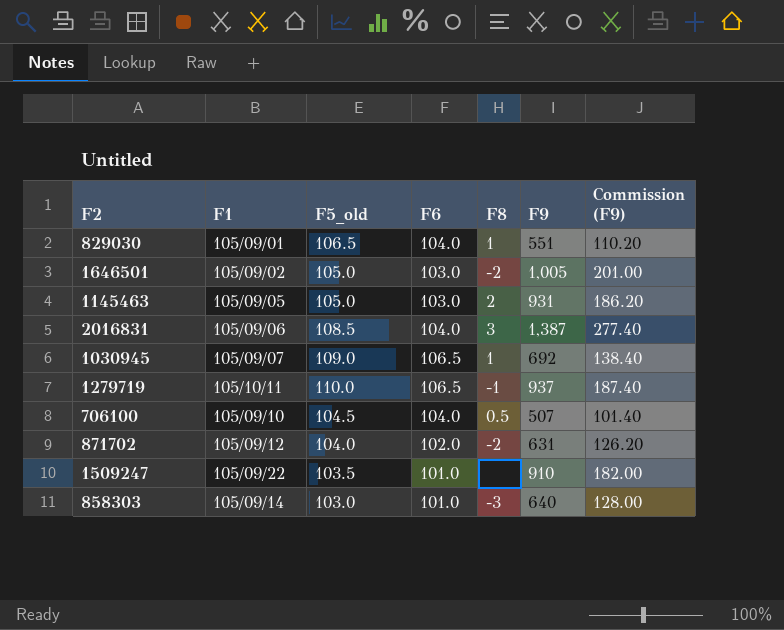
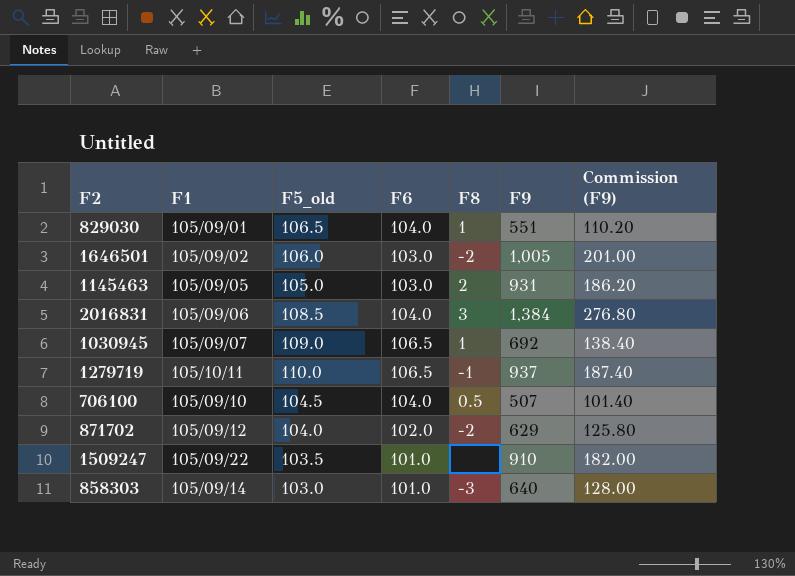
1646501 | F5_old: 105.0 -> 106.0
2016831 | F9: 1,387 -> 1,384
2016831 | Commission (F9): 277.40 -> 276.80
871702 | F9: 631 -> 629
871702 | Commission (F9): 126.20 -> 125.80

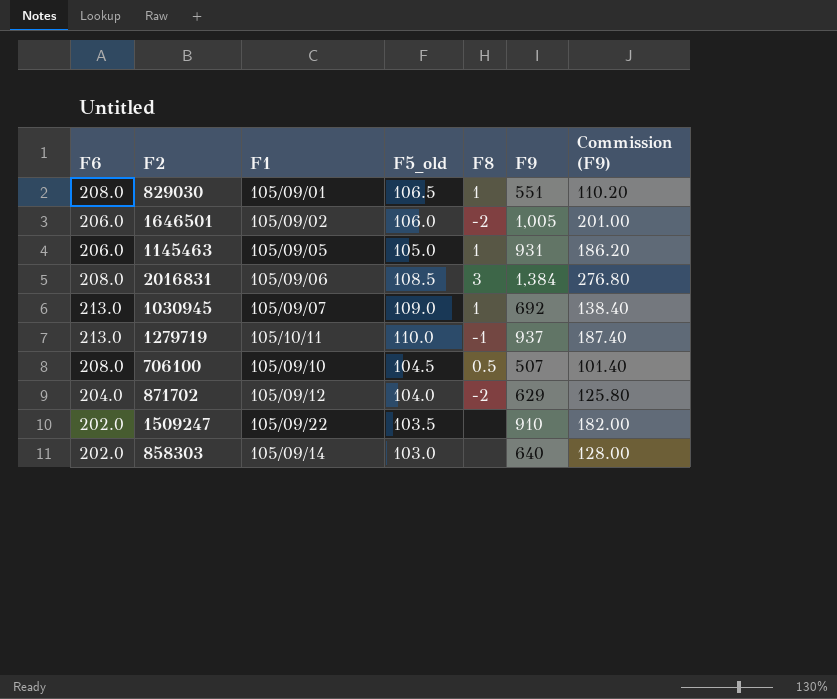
column F6 | position: 4 -> 1
829030 | F6: 104.0 -> 208.0
1646501 | F6: 103.0 -> 206.0
1145463 | F6: 103.0 -> 206.0
1145463 | F8: 2 -> 1
2016831 | F6: 104.0 -> 208.0
1030945 | F6: 106.5 -> 213.0
1279719 | F6: 106.5 -> 213.0
706100 | F6: 104.0 -> 208.0
871702 | F6: 102.0 -> 204.0
1509247 | F6: 101.0 -> 202.0
858303 | F6: 101.0 -> 202.0
858303 | F8: -3 -> none

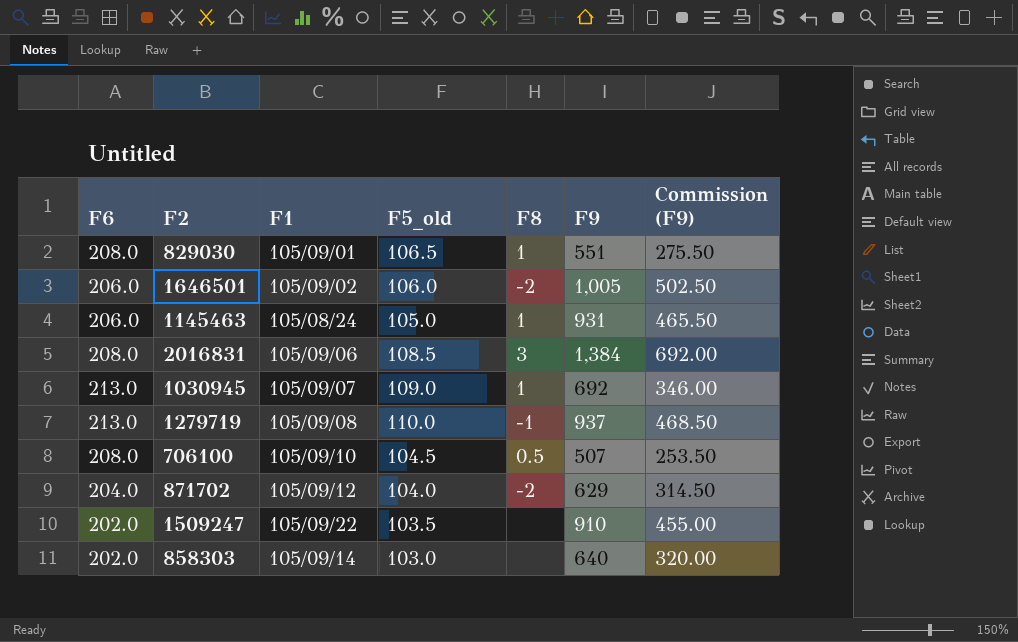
column Commission (F9) | formula: [F9] * 0.2 -> [F9] * 0.5
1145463 | F1: 105/09/05 -> 105/08/24
1279719 | F1: 105/10/11 -> 105/09/08

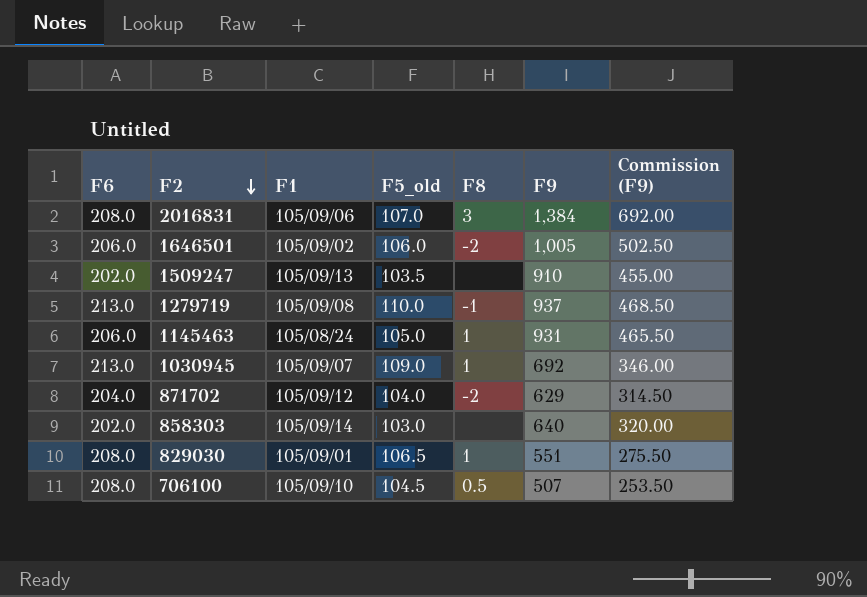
row order: none -> F2 descending
2016831 | F5_old: 108.5 -> 107.0
1509247 | F1: 105/09/22 -> 105/09/13

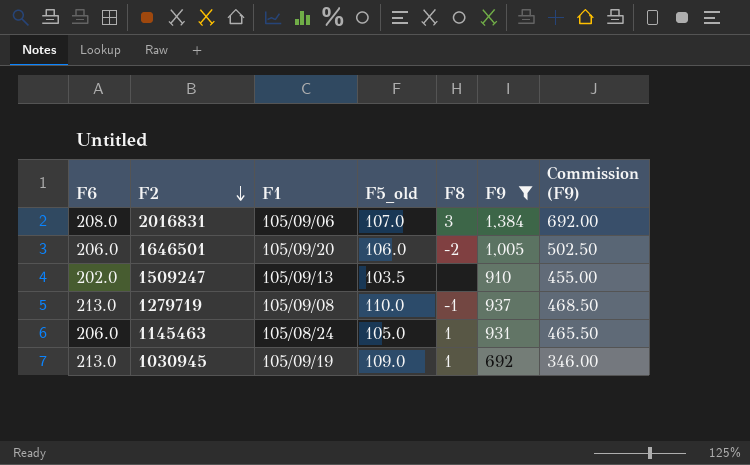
filter: none -> F9 >= 692
1646501 | F1: 105/09/02 -> 105/09/20
1030945 | F1: 105/09/07 -> 105/09/19

